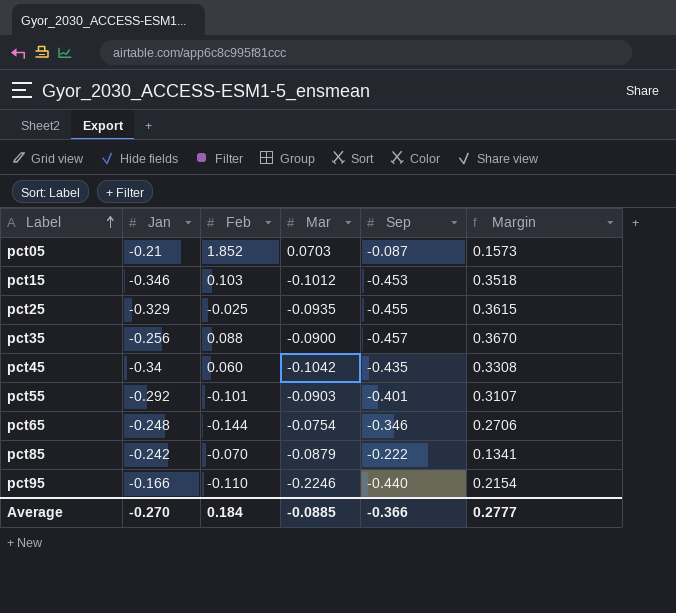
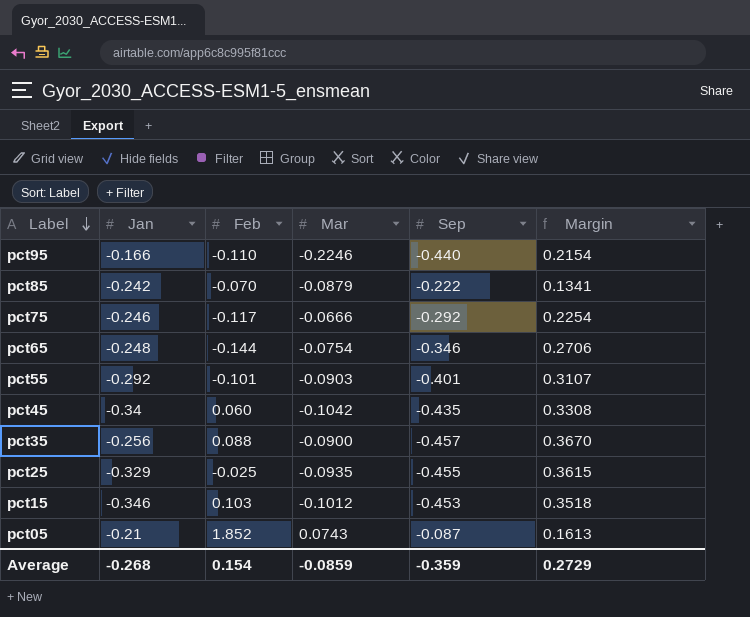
row order: Label ascending -> Label descending
row pct75: none -> -0.246 | -0.117 | -0.0666 | -0.292 | 0.2254
pct05 | Mar: 0.0703 -> 0.0743
pct05 | Margin: 0.1573 -> 0.1613
Average | Jan: -0.270 -> -0.268
Average | Feb: 0.184 -> 0.154
Average | Mar: -0.0885 -> -0.0859
Average | Sep: -0.366 -> -0.359
Average | Margin: 0.2777 -> 0.2729

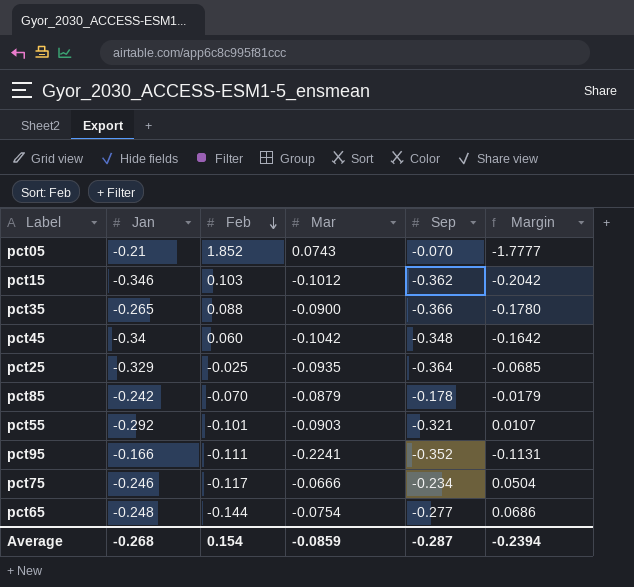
row order: Label descending -> Feb descending
column Margin | formula: [Mar] - [Sep] -> [Mar] - [Feb]
pct05 | Sep: -0.087 -> -0.070
pct15 | Sep: -0.453 -> -0.362
pct35 | Jan: -0.256 -> -0.265
pct35 | Sep: -0.457 -> -0.366
pct45 | Sep: -0.435 -> -0.348
pct25 | Sep: -0.455 -> -0.364
pct85 | Sep: -0.222 -> -0.178
pct55 | Sep: -0.401 -> -0.321
pct95 | Feb: -0.110 -> -0.111
pct95 | Mar: -0.2246 -> -0.2241
pct95 | Sep: -0.440 -> -0.352
pct75 | Sep: -0.292 -> -0.234
pct65 | Sep: -0.346 -> -0.277
Average | Sep: -0.359 -> -0.287
Average | Margin: 0.2729 -> -0.2394

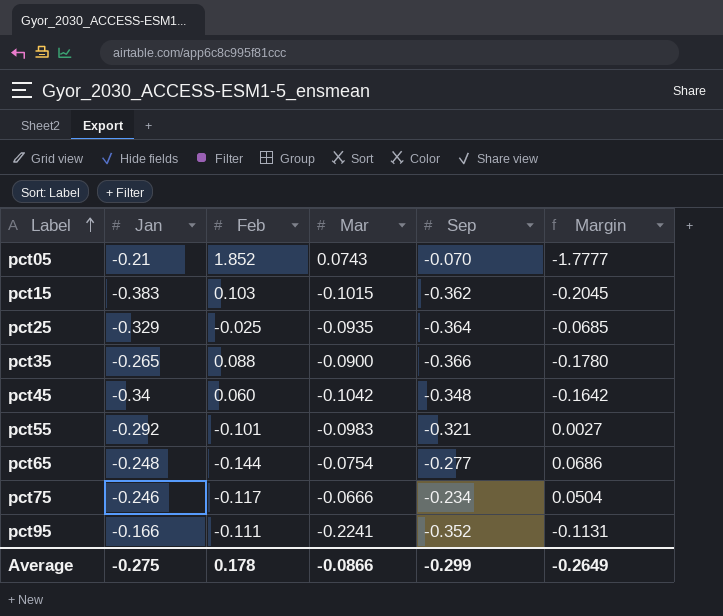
row order: Feb descending -> Label ascending
row pct85: -0.242 | -0.070 | -0.0879 | -0.178 | -0.0179 -> none
pct15 | Jan: -0.346 -> -0.383
pct15 | Mar: -0.1012 -> -0.1015
pct15 | Margin: -0.2042 -> -0.2045
pct55 | Mar: -0.0903 -> -0.0983
pct55 | Margin: 0.0107 -> 0.0027
Average | Jan: -0.268 -> -0.275
Average | Feb: 0.154 -> 0.178
Average | Mar: -0.0859 -> -0.0866
Average | Sep: -0.287 -> -0.299
Average | Margin: -0.2394 -> -0.2649

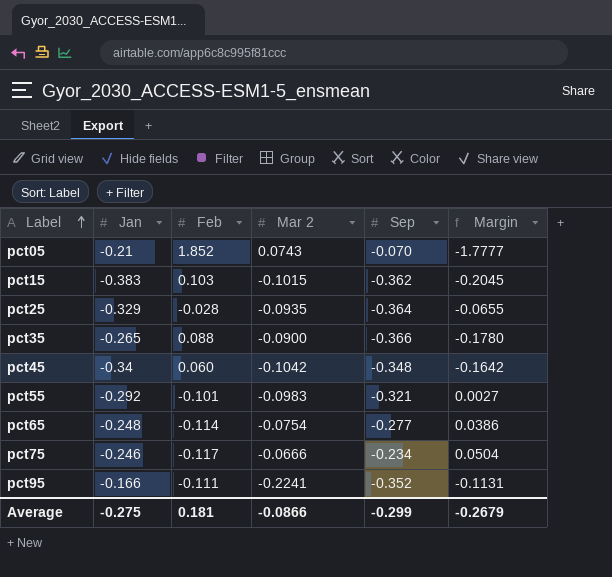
column name: Mar -> Mar 2
pct25 | Feb: -0.025 -> -0.028
pct25 | Margin: -0.0685 -> -0.0655
pct65 | Feb: -0.144 -> -0.114
pct65 | Margin: 0.0686 -> 0.0386
Average | Feb: 0.178 -> 0.181
Average | Margin: -0.2649 -> -0.2679

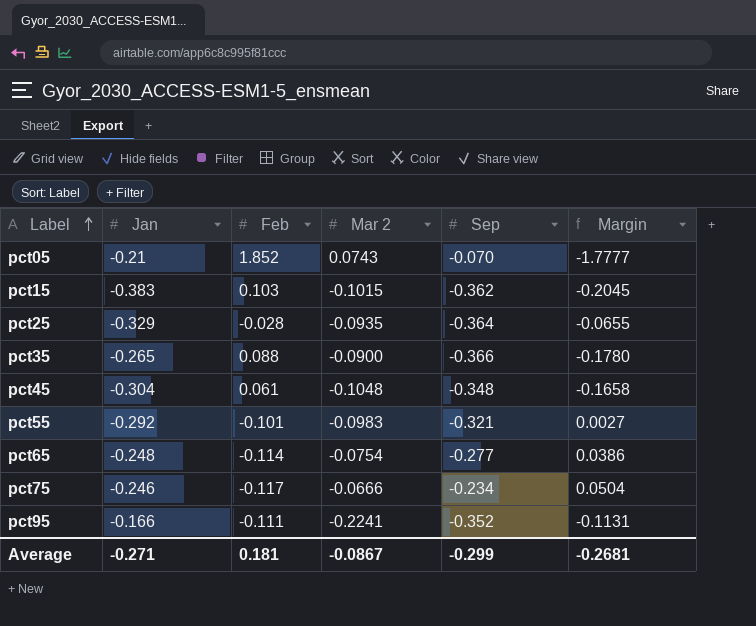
pct45 | Jan: -0.34 -> -0.304
pct45 | Feb: 0.060 -> 0.061
pct45 | Mar 2: -0.1042 -> -0.1048
pct45 | Margin: -0.1642 -> -0.1658
Average | Jan: -0.275 -> -0.271
Average | Mar 2: -0.0866 -> -0.0867
Average | Margin: -0.2679 -> -0.2681

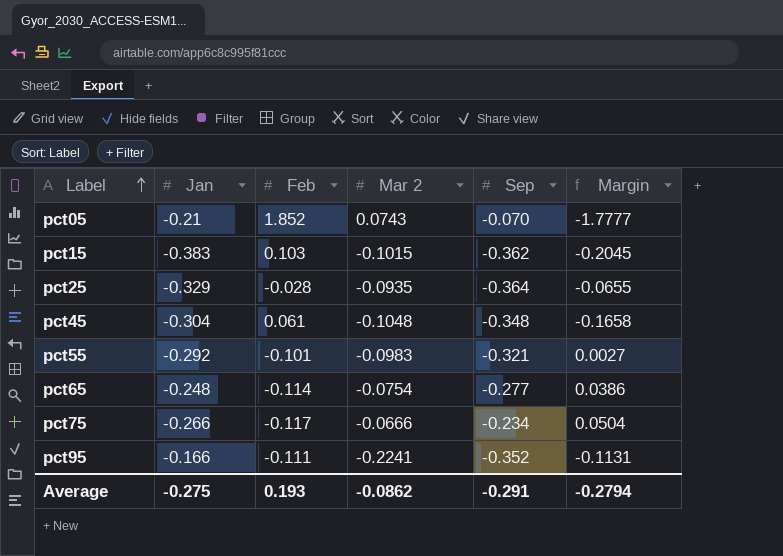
row pct35: -0.265 | 0.088 | -0.0900 | -0.366 | -0.1780 -> none
pct75 | Jan: -0.246 -> -0.266
Average | Jan: -0.271 -> -0.275
Average | Feb: 0.181 -> 0.193
Average | Mar 2: -0.0867 -> -0.0862
Average | Sep: -0.299 -> -0.291
Average | Margin: -0.2681 -> -0.2794

